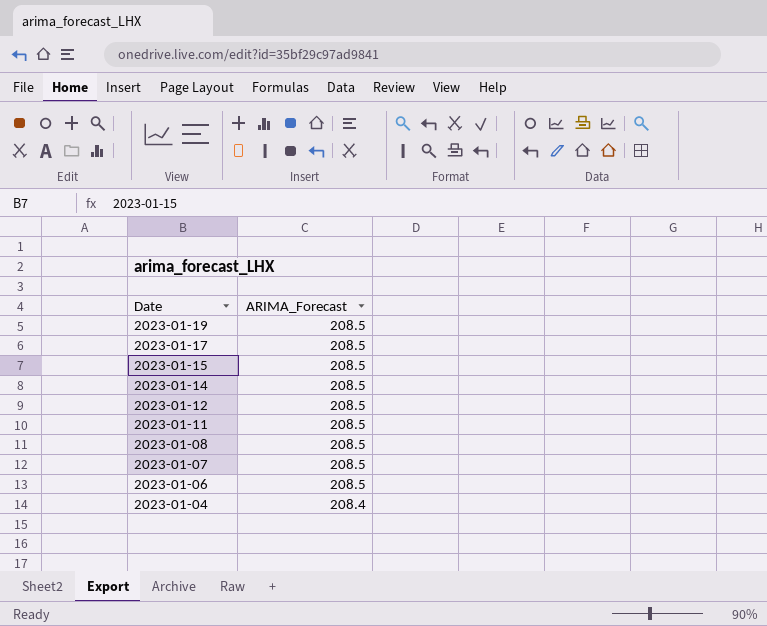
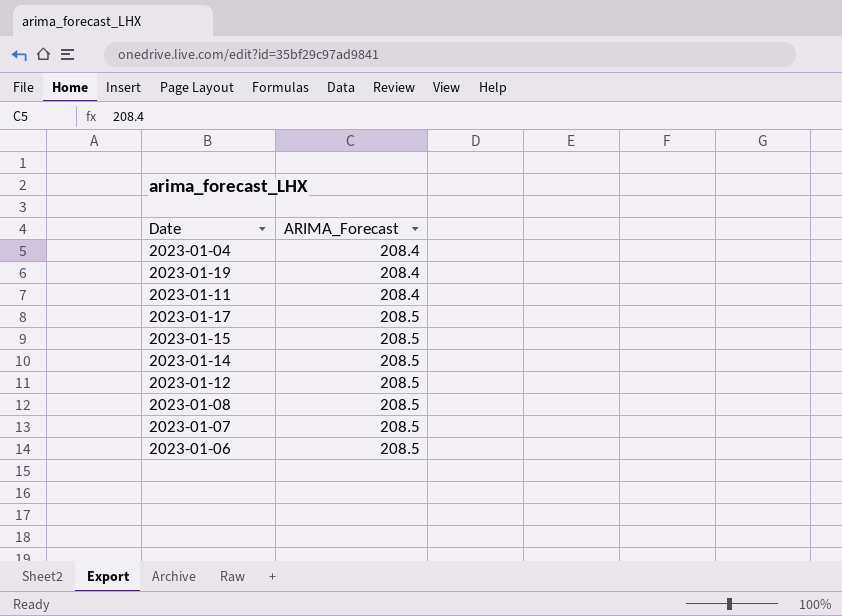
row order: Date descending -> ARIMA_Forecast ascending
2023-01-19 | ARIMA_Forecast: 208.5 -> 208.4
2023-01-11 | ARIMA_Forecast: 208.5 -> 208.4

